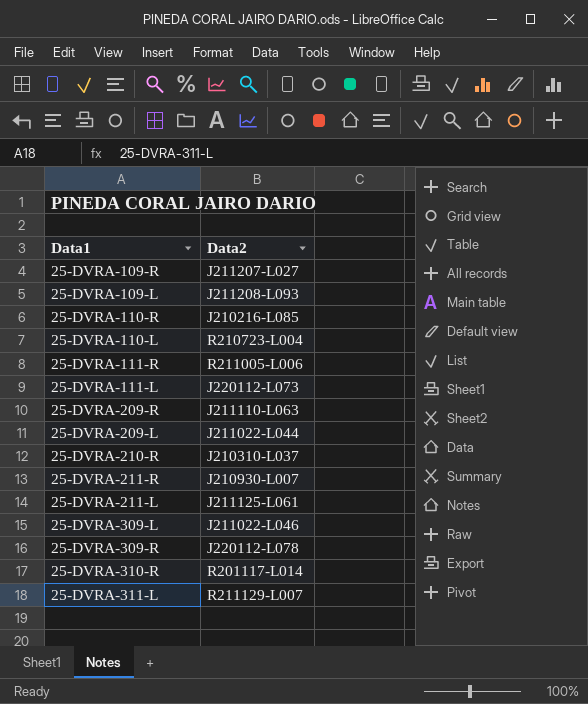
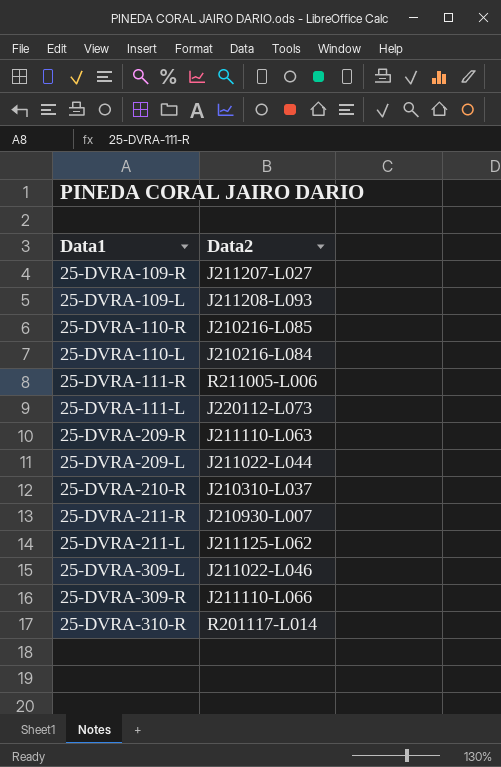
row 25-DVRA-311-L: R211129-L007 -> none
25-DVRA-110-L | Data2: R210723-L004 -> J210216-L084
25-DVRA-211-L | Data2: J211125-L061 -> J211125-L062
25-DVRA-309-R | Data2: J220112-L078 -> J211110-L066

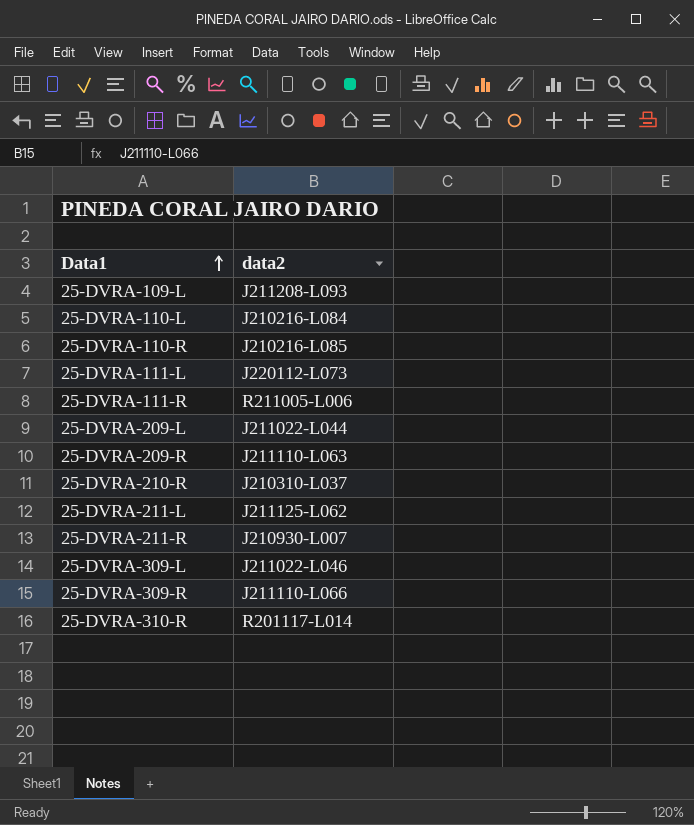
row order: none -> Data1 ascending
column name: Data2 -> data2
row 25-DVRA-109-R: J211207-L027 -> none

